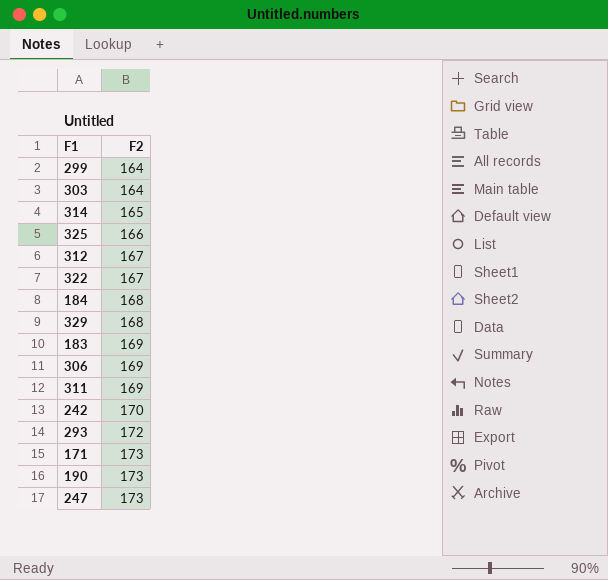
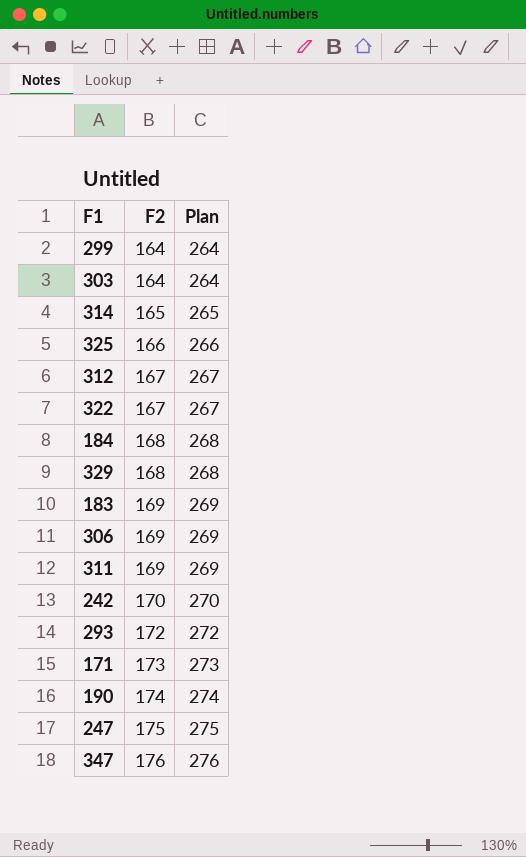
column Plan | formula: none -> [F2] + 100
190 | F2: 173 -> 174
247 | F2: 173 -> 175
row 347: none -> 176 | 276

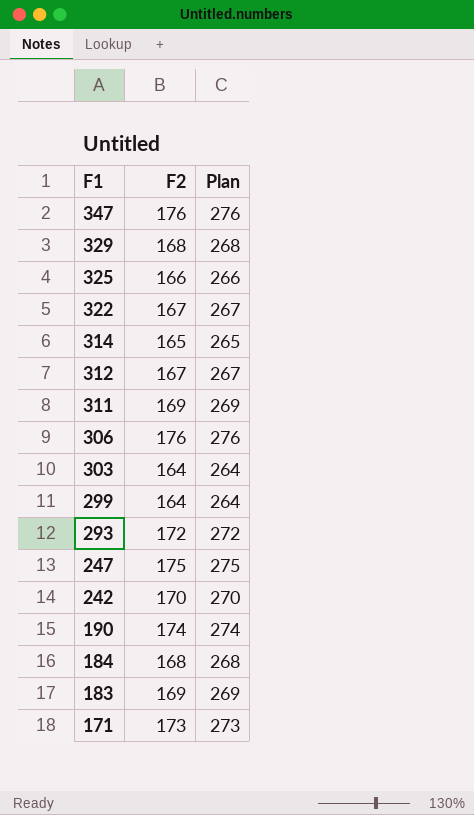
row order: F2 ascending -> F1 descending
306 | F2: 169 -> 176
306 | Plan: 269 -> 276

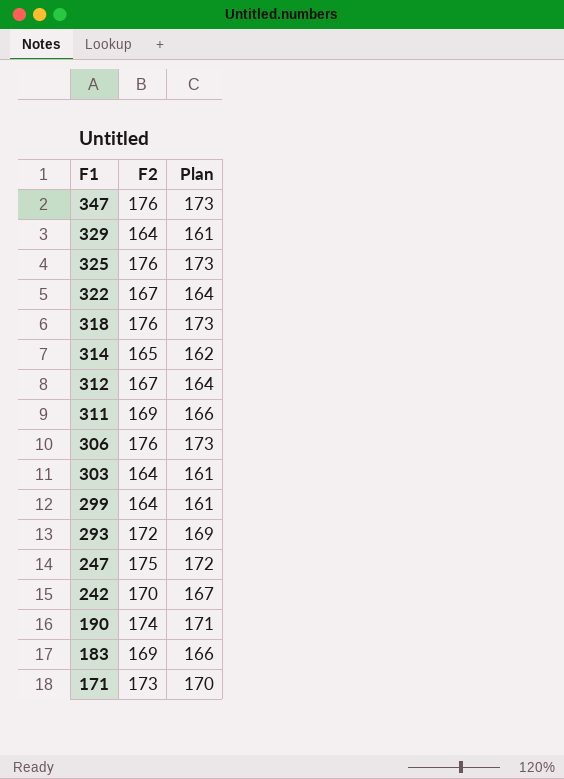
column Plan | formula: [F2] + 100 -> [F2] - 3
row 184: 168 | 268 -> none
329 | F2: 168 -> 164
325 | F2: 166 -> 176
row 318: none -> 176 | 173

